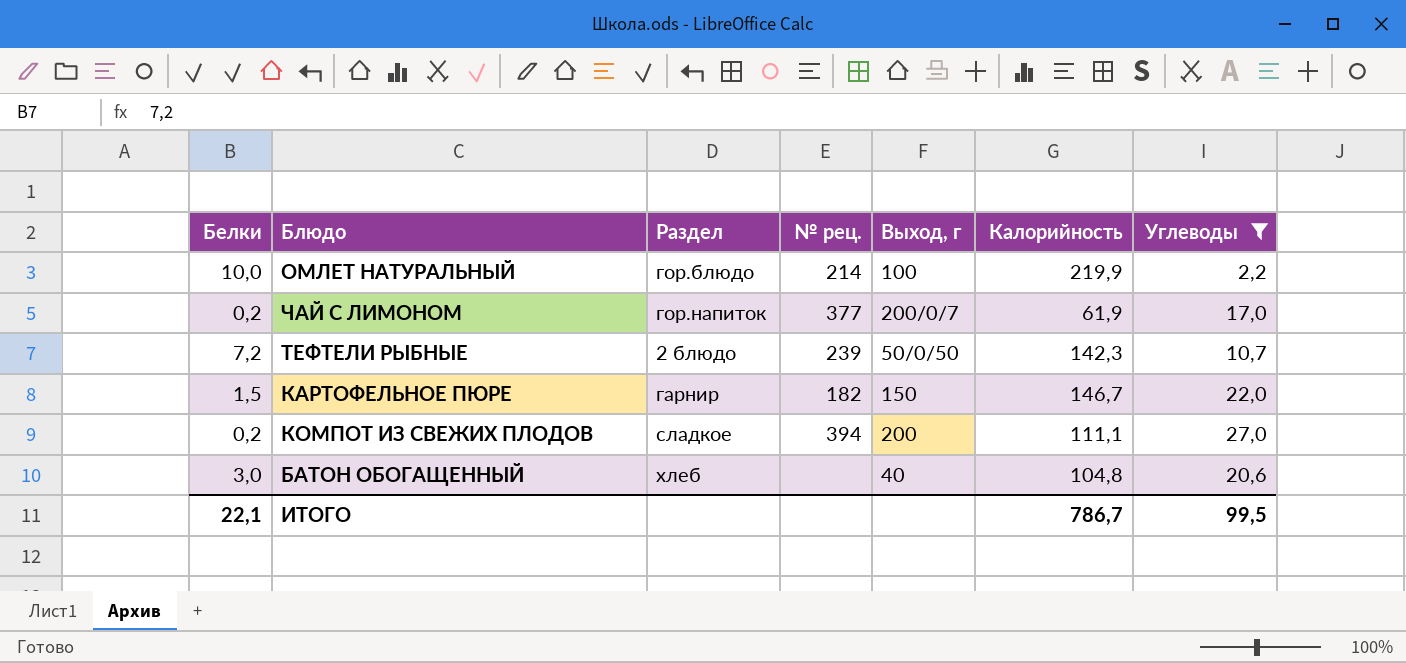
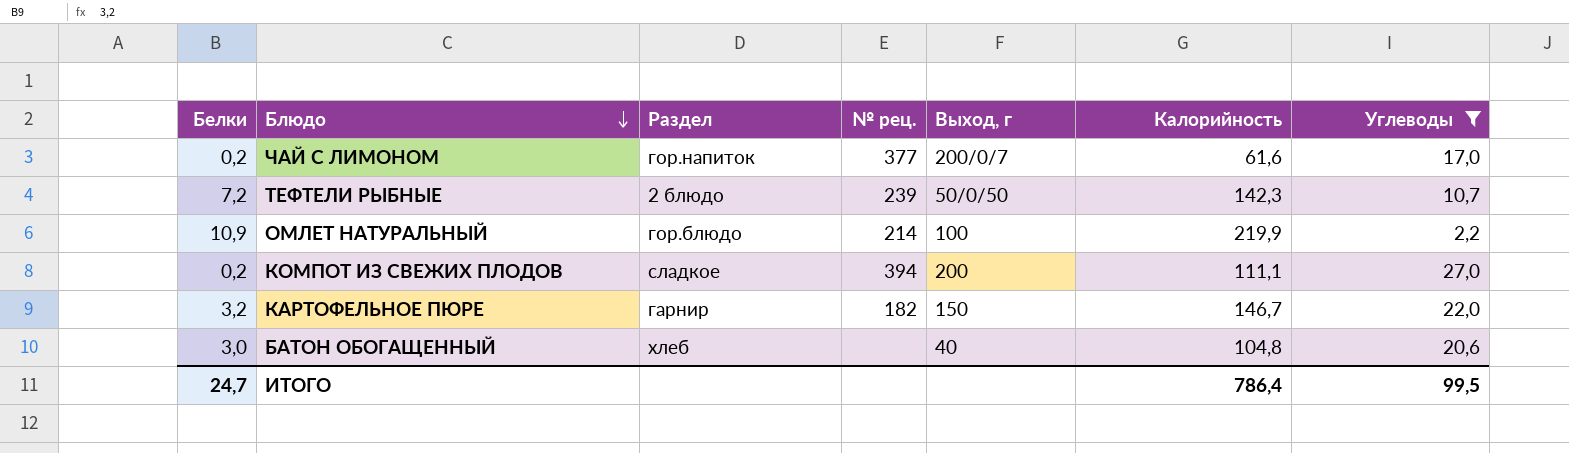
row order: none -> Блюдо descending
ЧАЙ С ЛИМОНОМ | Калорийность: 61,9 -> 61,6
ОМЛЕТ НАТУРАЛЬНЫЙ | Белки: 10,0 -> 10,9
КАРТОФЕЛЬНОЕ ПЮРЕ | Белки: 1,5 -> 3,2
ИТОГО | Белки: 22,1 -> 24,7
ИТОГО | Калорийность: 786,7 -> 786,4

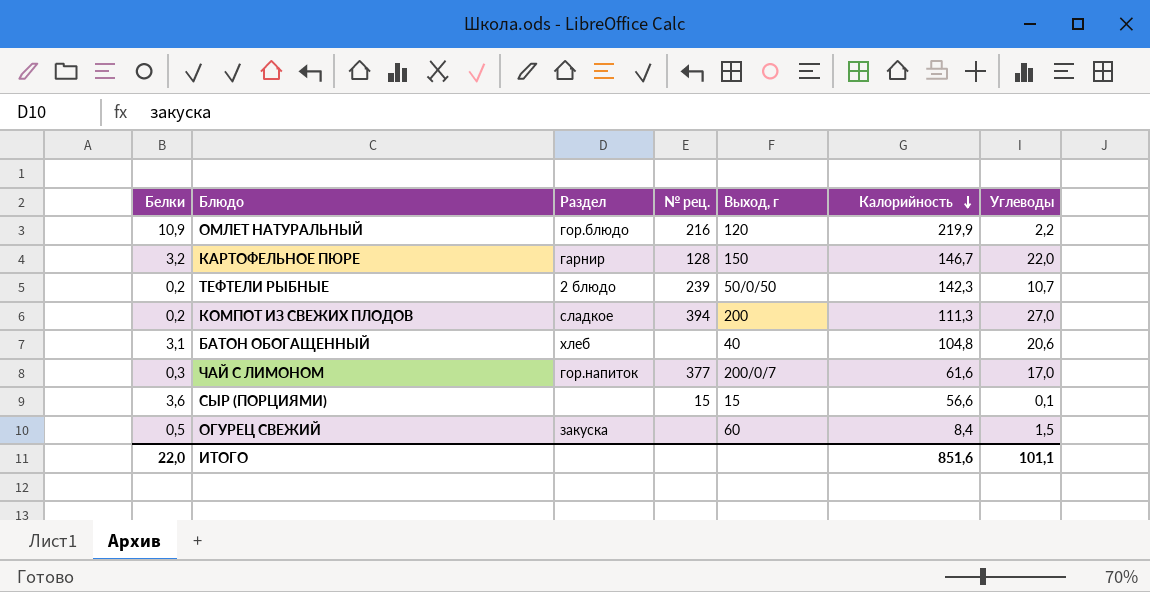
filter: Углеводы >= 2,2 -> none
row order: Блюдо descending -> Калорийность descending
ОМЛЕТ НАТУРАЛЬНЫЙ | № рец.: 214 -> 216
ОМЛЕТ НАТУРАЛЬНЫЙ | Выход, г: 100 -> 120
КАРТОФЕЛЬНОЕ ПЮРЕ | № рец.: 182 -> 128
ТЕФТЕЛИ РЫБНЫЕ | Белки: 7,2 -> 0,2
КОМПОТ ИЗ СВЕЖИХ ПЛОДОВ | Калорийность: 111,1 -> 111,3
БАТОН ОБОГАЩЕННЫЙ | Белки: 3,0 -> 3,1
ЧАЙ С ЛИМОНОМ | Белки: 0,2 -> 0,3
ИТОГО | Белки: 24,7 -> 22,0
ИТОГО | Калорийность: 786,4 -> 851,6
ИТОГО | Углеводы: 99,5 -> 101,1

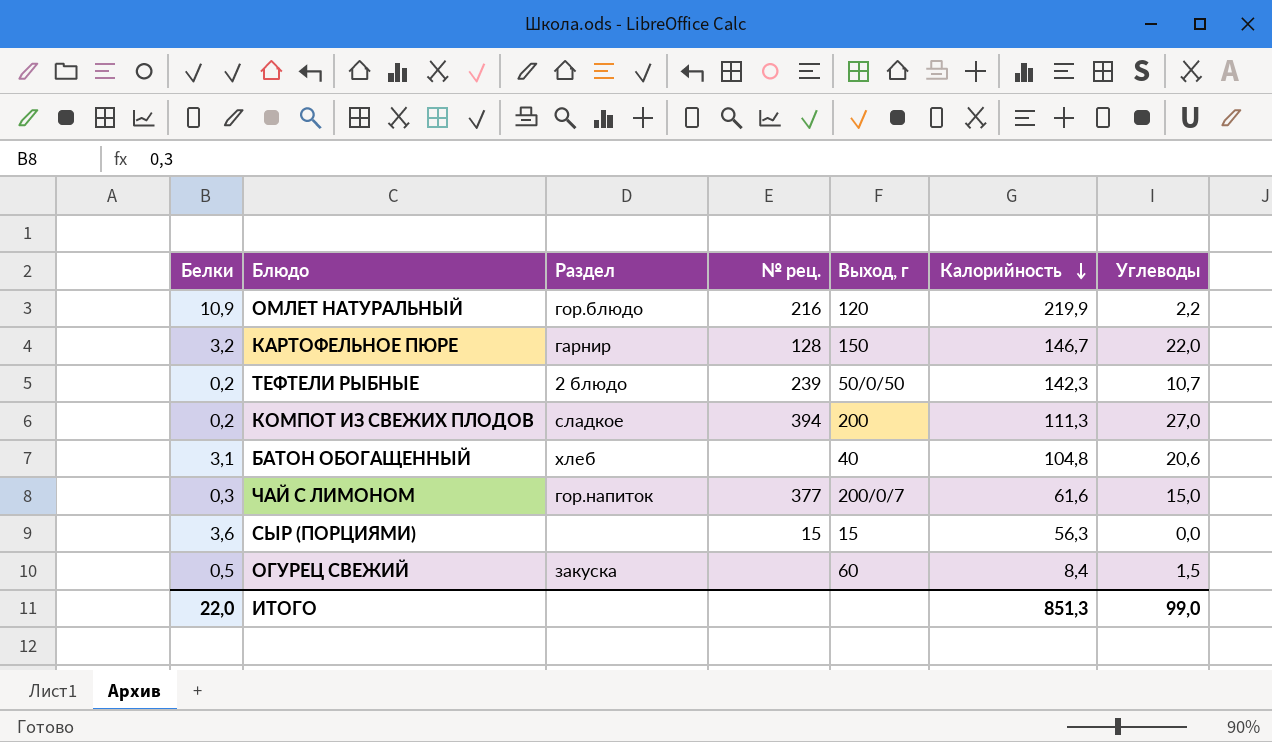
ЧАЙ С ЛИМОНОМ | Углеводы: 17,0 -> 15,0
СЫР (ПОРЦИЯМИ) | Калорийность: 56,6 -> 56,3
СЫР (ПОРЦИЯМИ) | Углеводы: 0,1 -> 0,0
ИТОГО | Калорийность: 851,6 -> 851,3
ИТОГО | Углеводы: 101,1 -> 99,0

